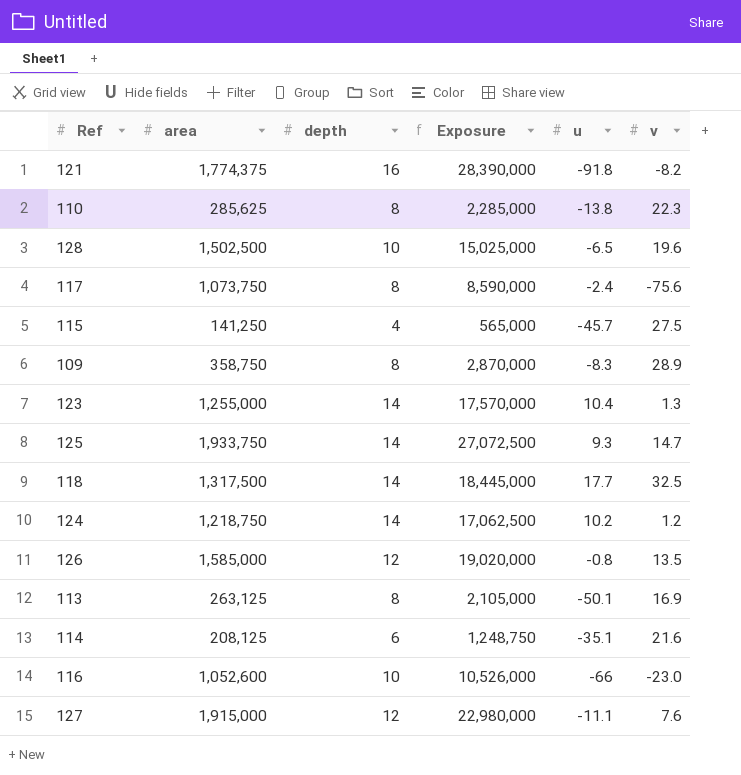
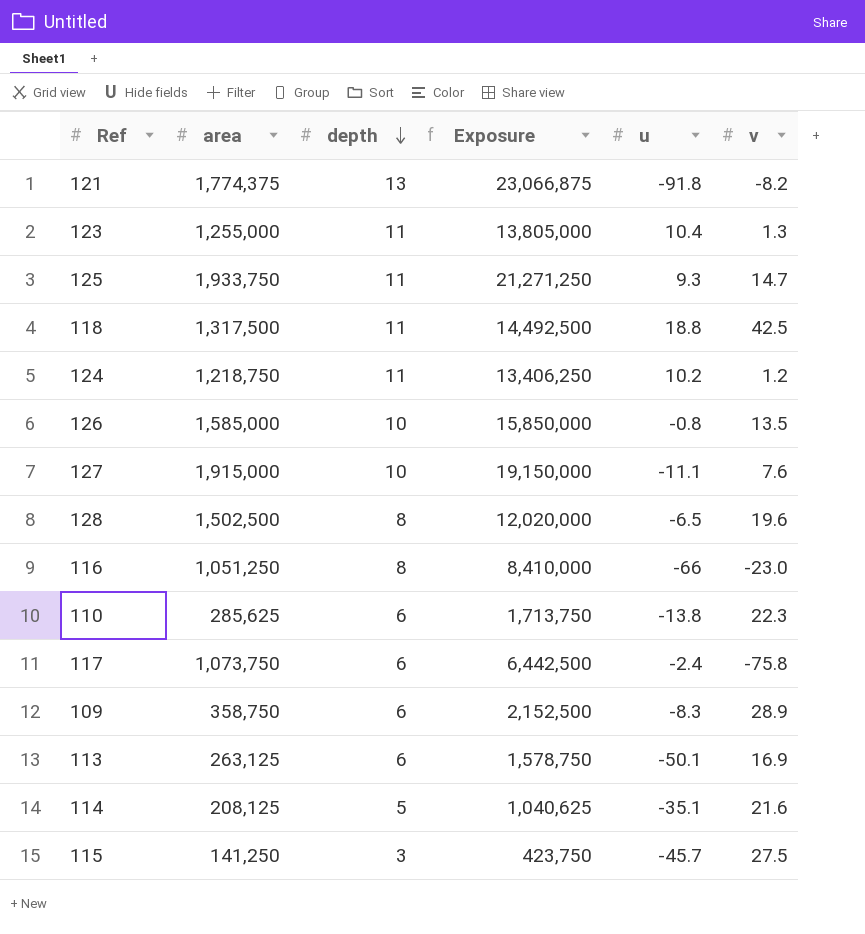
row order: none -> depth descending
121 | depth: 16 -> 13
121 | Exposure: 28,390,000 -> 23,066,875
123 | depth: 14 -> 11
123 | Exposure: 17,570,000 -> 13,805,000
125 | depth: 14 -> 11
125 | Exposure: 27,072,500 -> 21,271,250
118 | depth: 14 -> 11
118 | Exposure: 18,445,000 -> 14,492,500
118 | u: 17.7 -> 18.8
118 | v: 32.5 -> 42.5
124 | depth: 14 -> 11
124 | Exposure: 17,062,500 -> 13,406,250
126 | depth: 12 -> 10
126 | Exposure: 19,020,000 -> 15,850,000
127 | depth: 12 -> 10
127 | Exposure: 22,980,000 -> 19,150,000
128 | depth: 10 -> 8
128 | Exposure: 15,025,000 -> 12,020,000
116 | area: 1,052,600 -> 1,051,250
116 | depth: 10 -> 8
116 | Exposure: 10,526,000 -> 8,410,000
110 | depth: 8 -> 6
110 | Exposure: 2,285,000 -> 1,713,750
117 | depth: 8 -> 6
117 | Exposure: 8,590,000 -> 6,442,500
117 | v: -75.6 -> -75.8
109 | depth: 8 -> 6
109 | Exposure: 2,870,000 -> 2,152,500
113 | depth: 8 -> 6
113 | Exposure: 2,105,000 -> 1,578,750
114 | depth: 6 -> 5
114 | Exposure: 1,248,750 -> 1,040,625
115 | depth: 4 -> 3
115 | Exposure: 565,000 -> 423,750

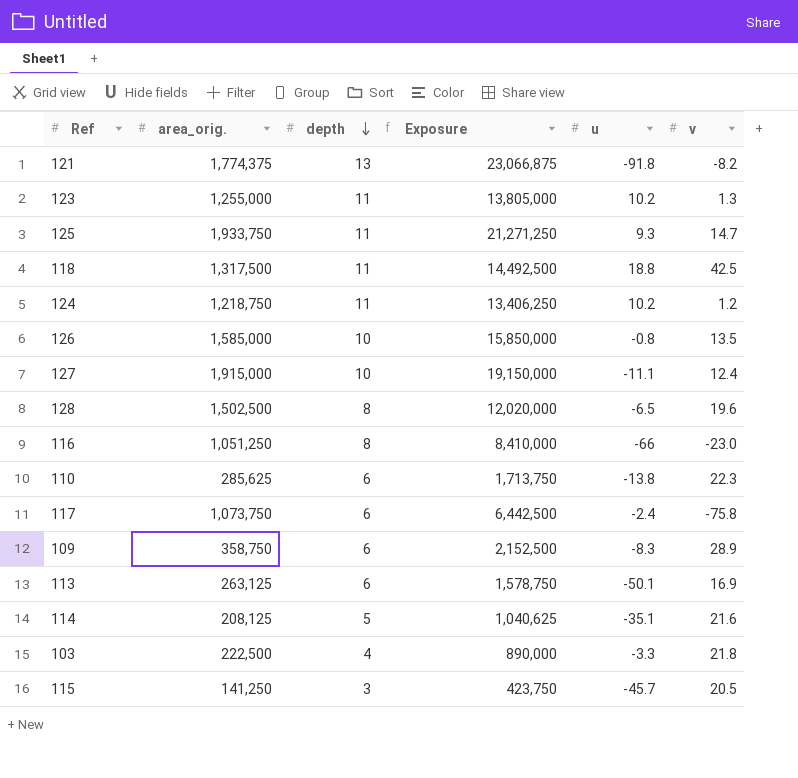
column name: area -> area_orig.
123 | u: 10.4 -> 10.2
127 | v: 7.6 -> 12.4
row 103: none -> 222,500 | 4 | 890,000 | -3.3 | 21.8
115 | v: 27.5 -> 20.5

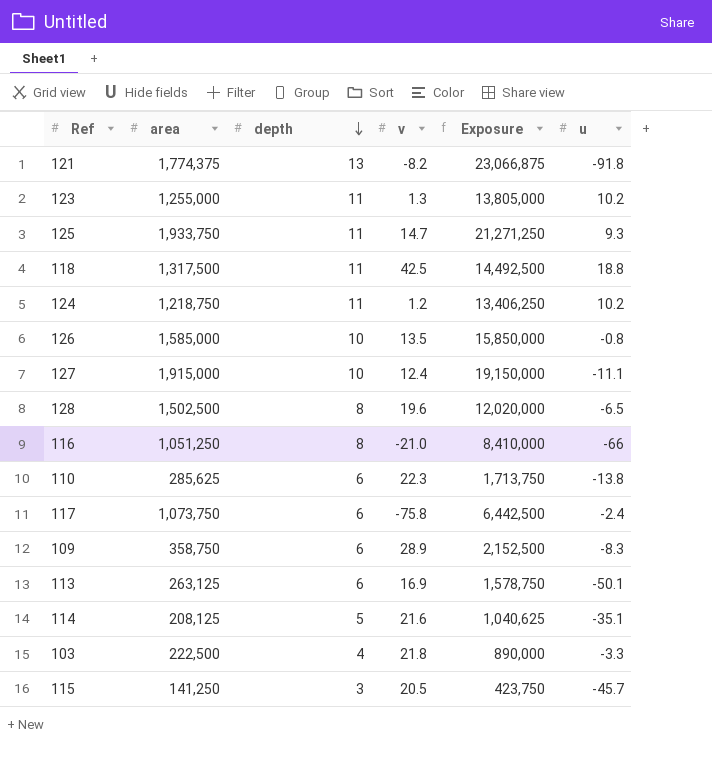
column name: area_orig. -> area
column v | position: 6 -> 4
116 | v: -23.0 -> -21.0

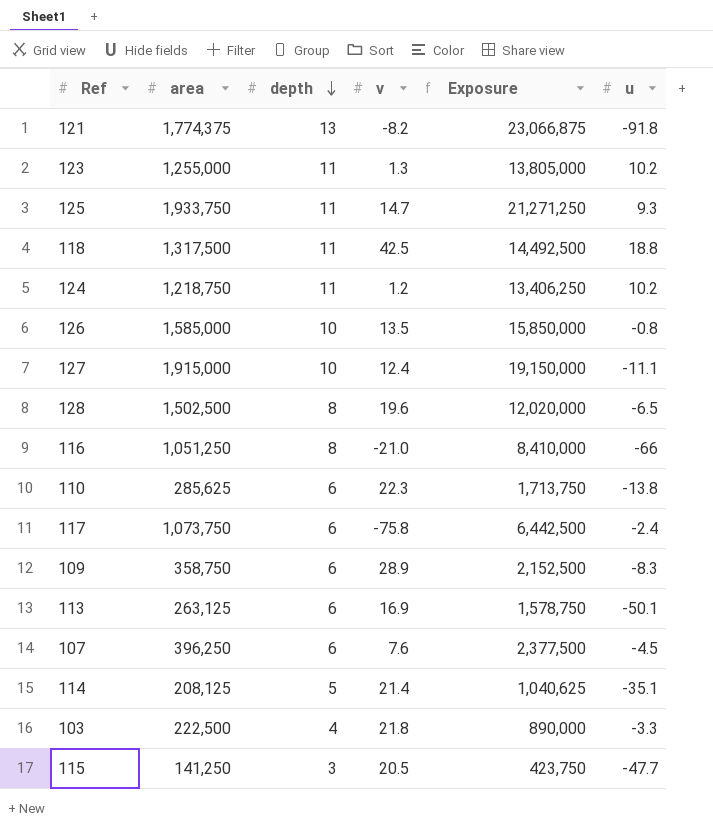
row 107: none -> 396,250 | 6 | 7.6 | 2,377,500 | -4.5
114 | v: 21.6 -> 21.4
115 | u: -45.7 -> -47.7

